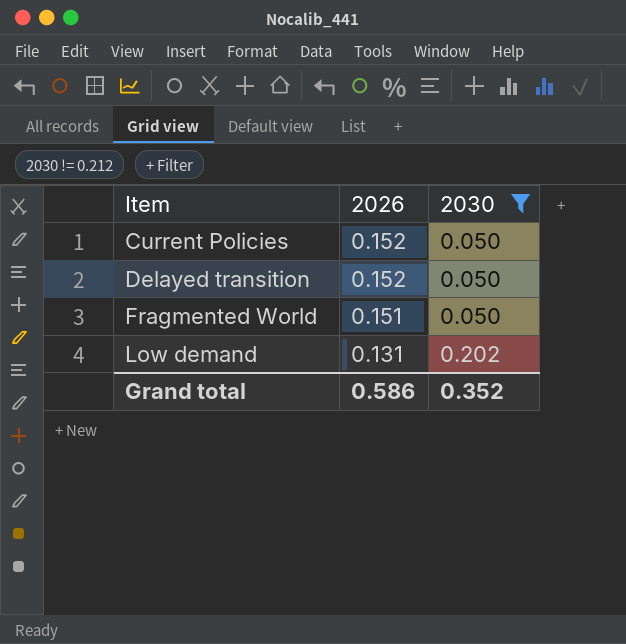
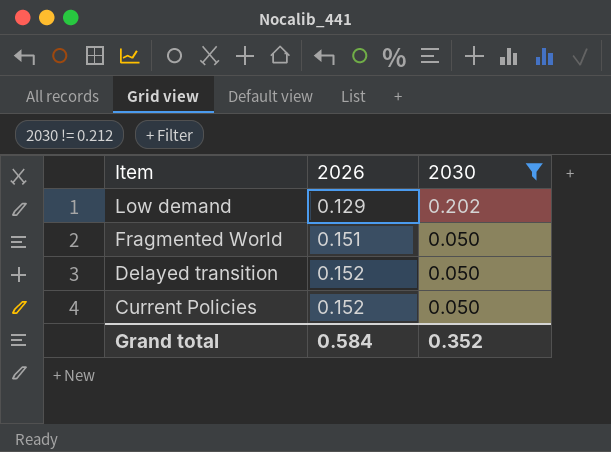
row order: Item ascending -> Item descending
Low demand | 2026: 0.131 -> 0.129
Grand total | 2026: 0.586 -> 0.584

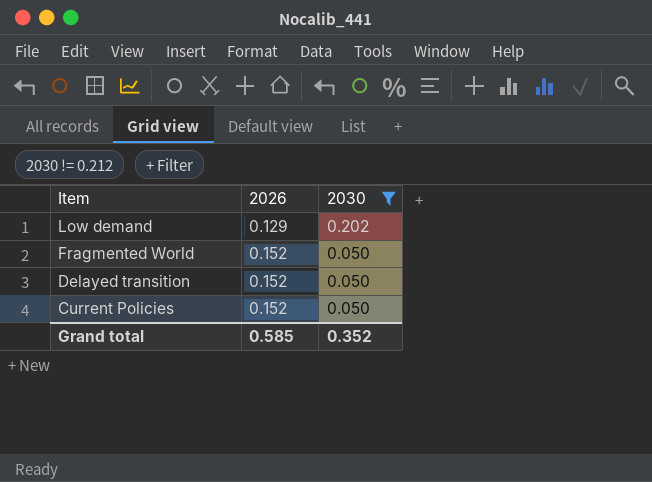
Fragmented World | 2026: 0.151 -> 0.152
Grand total | 2026: 0.584 -> 0.585

